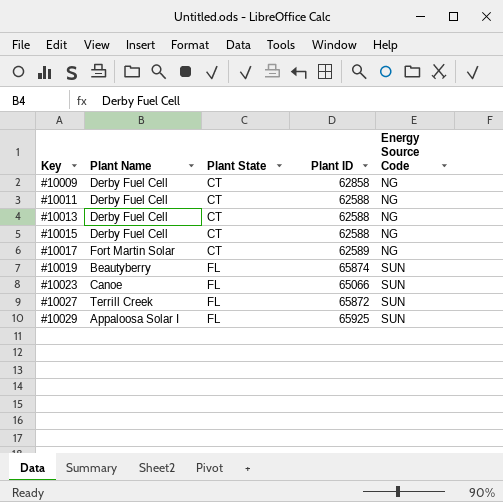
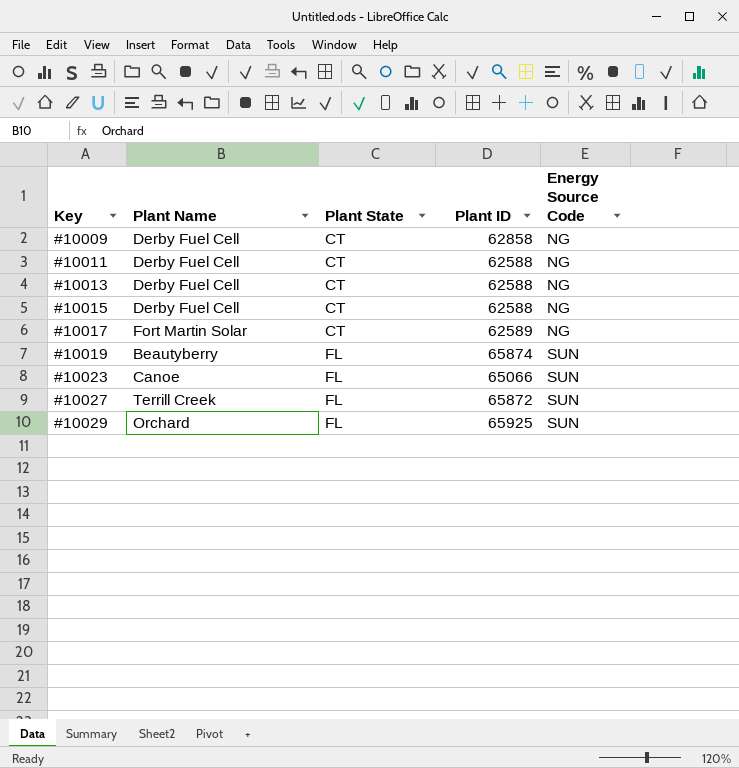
#10029 | Plant Name: Appaloosa Solar I -> Orchard

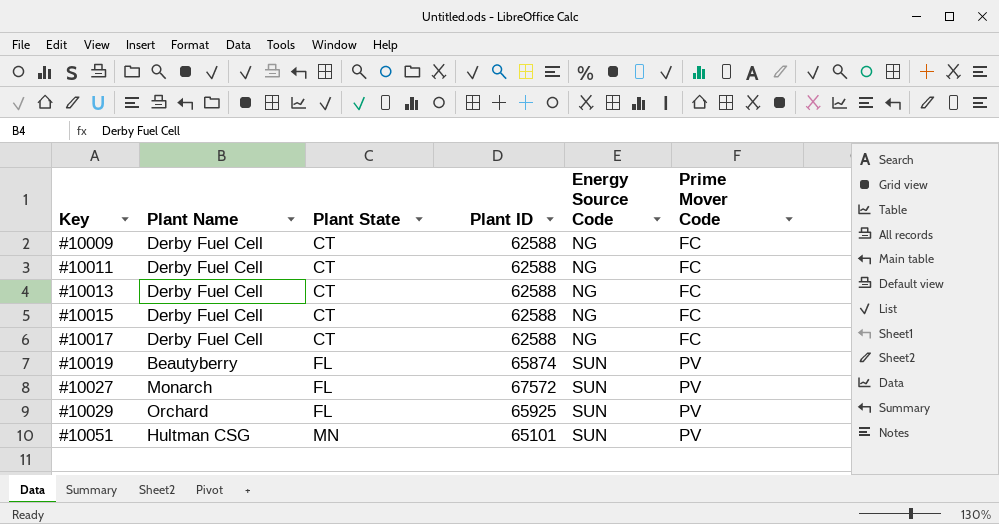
column Prime Mover Code | position: none -> 6
row #10023: Canoe | FL | 65066 | SUN -> none
#10009 | Plant ID: 62858 -> 62588
#10017 | Plant Name: Fort Martin Solar -> Derby Fuel Cell
#10017 | Plant ID: 62589 -> 62588
#10027 | Plant Name: Terrill Creek -> Monarch
#10027 | Plant ID: 65872 -> 67572
row #10051: none -> Hultman CSG | MN | 65101 | SUN | PV

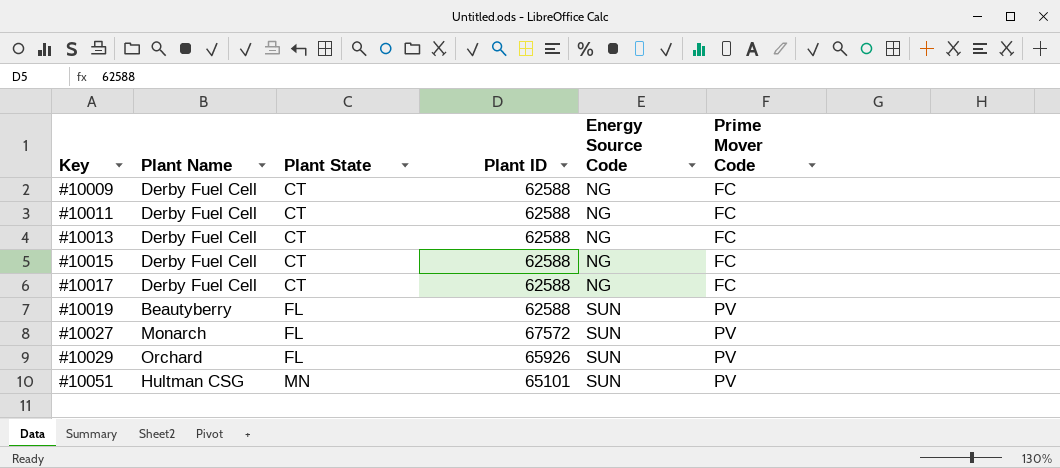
#10019 | Plant ID: 65874 -> 62588
#10029 | Plant ID: 65925 -> 65926

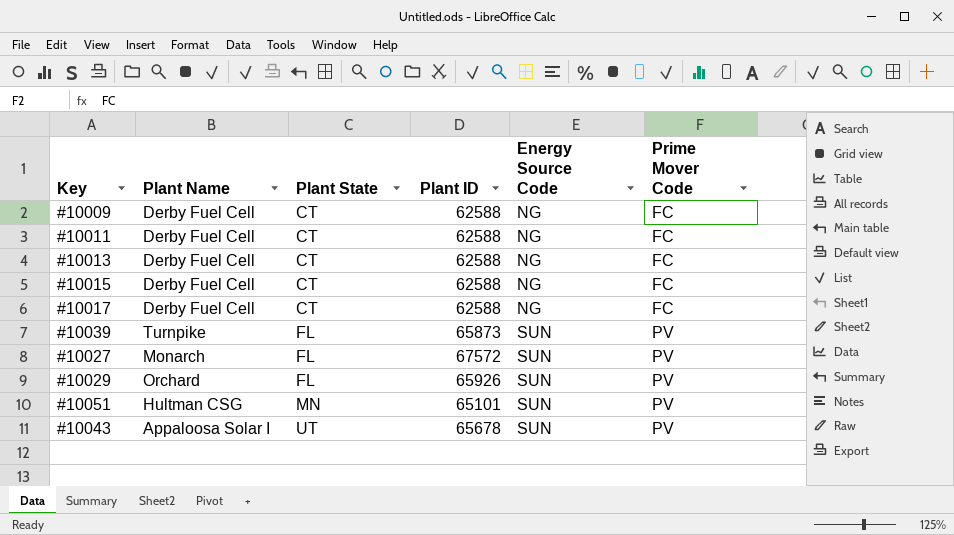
row #10019: Beautyberry | FL | 62588 | SUN | PV -> none
row #10039: none -> Turnpike | FL | 65873 | SUN | PV
row #10043: none -> Appaloosa Solar I | UT | 65678 | SUN | PV

